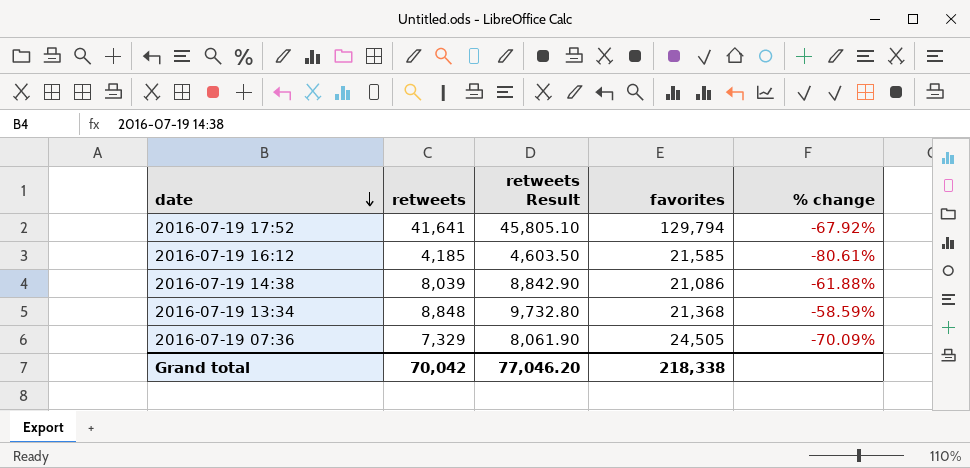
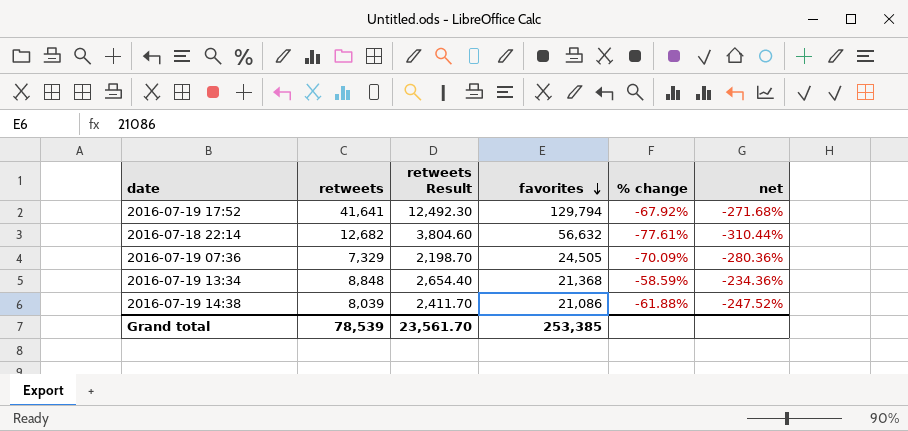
row order: date descending -> favorites descending
column retweets Result | formula: [retweets] * 1.1 -> [retweets] * 0.3
column net | formula: none -> [% change] * 4
row 2016-07-19 16:12: 4,185 | 4,603.50 | 21,585 | -80.61% -> none
row 2016-07-18 22:14: none -> 12,682 | 3,804.60 | 56,632 | -77.61% | -310.44%
Grand total | retweets: 70,042 -> 78,539
Grand total | retweets Result: 77,046.20 -> 23,561.70
Grand total | favorites: 218,338 -> 253,385

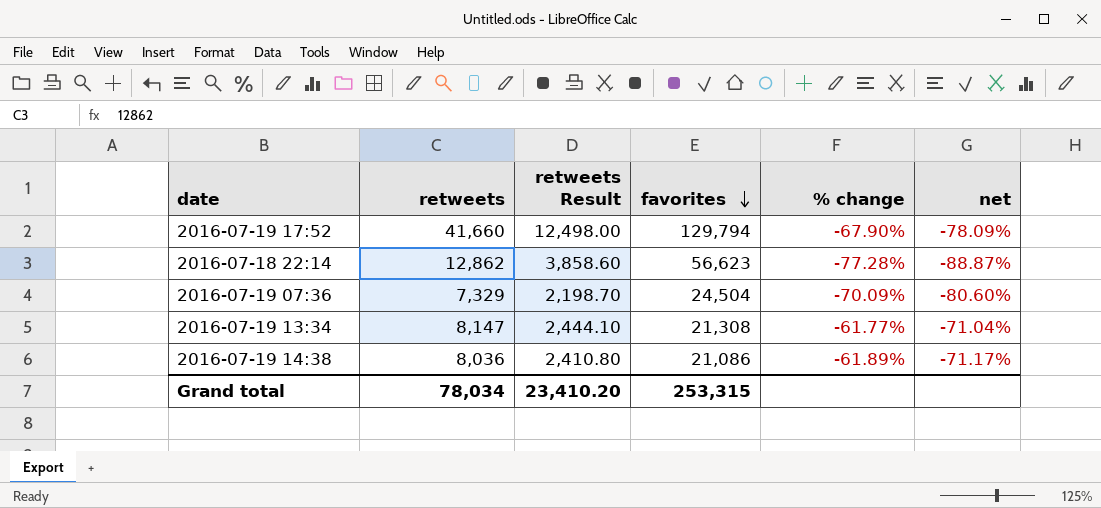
column net | formula: [% change] * 4 -> [% change] * 1.15
2016-07-19 17:52 | retweets: 41,641 -> 41,660
2016-07-19 17:52 | retweets Result: 12,492.30 -> 12,498.00
2016-07-19 17:52 | % change: -67.92% -> -67.90%
2016-07-18 22:14 | retweets: 12,682 -> 12,862
2016-07-18 22:14 | retweets Result: 3,804.60 -> 3,858.60
2016-07-18 22:14 | favorites: 56,632 -> 56,623
2016-07-18 22:14 | % change: -77.61% -> -77.28%
2016-07-19 07:36 | favorites: 24,505 -> 24,504
2016-07-19 13:34 | retweets: 8,848 -> 8,147
2016-07-19 13:34 | retweets Result: 2,654.40 -> 2,444.10
2016-07-19 13:34 | favorites: 21,368 -> 21,308
2016-07-19 13:34 | % change: -58.59% -> -61.77%
2016-07-19 14:38 | retweets: 8,039 -> 8,036
2016-07-19 14:38 | retweets Result: 2,411.70 -> 2,410.80
2016-07-19 14:38 | % change: -61.88% -> -61.89%
Grand total | retweets: 78,539 -> 78,034
Grand total | retweets Result: 23,561.70 -> 23,410.20
Grand total | favorites: 253,385 -> 253,315

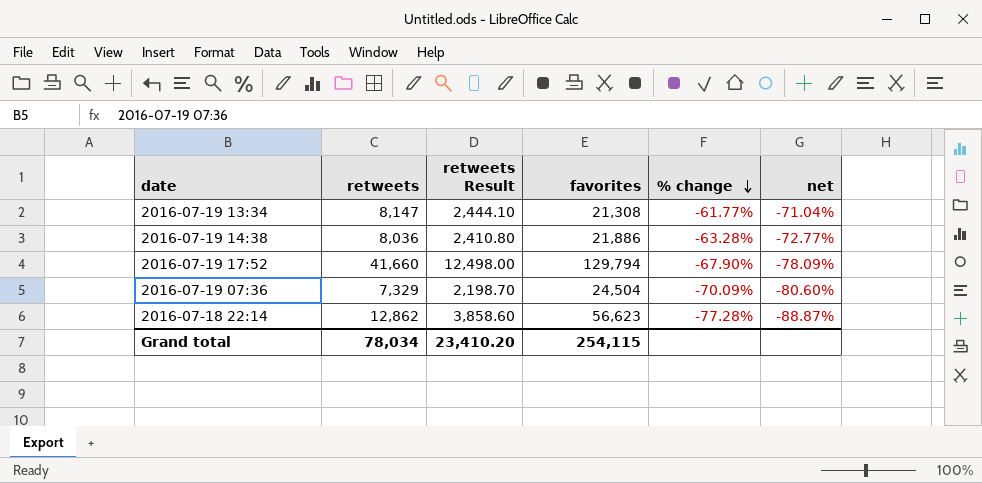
row order: favorites descending -> % change descending
2016-07-19 14:38 | favorites: 21,086 -> 21,886
2016-07-19 14:38 | % change: -61.89% -> -63.28%
2016-07-19 14:38 | net: -71.17% -> -72.77%
Grand total | favorites: 253,315 -> 254,115

